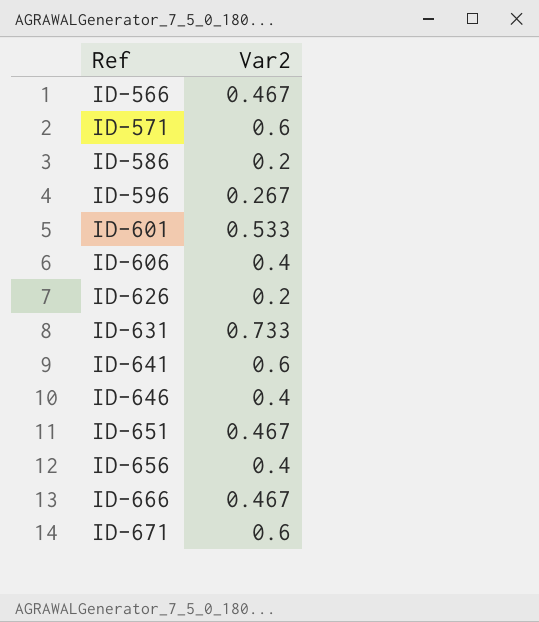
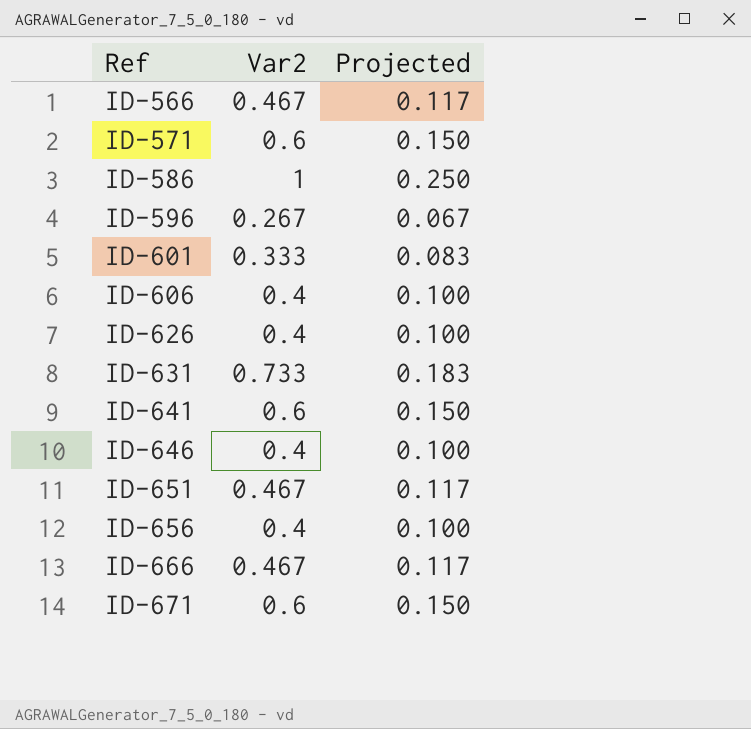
column Projected | formula: none -> [Var2] * 0.25
ID-586 | Var2: 0.2 -> 1
ID-601 | Var2: 0.533 -> 0.333
ID-626 | Var2: 0.2 -> 0.4

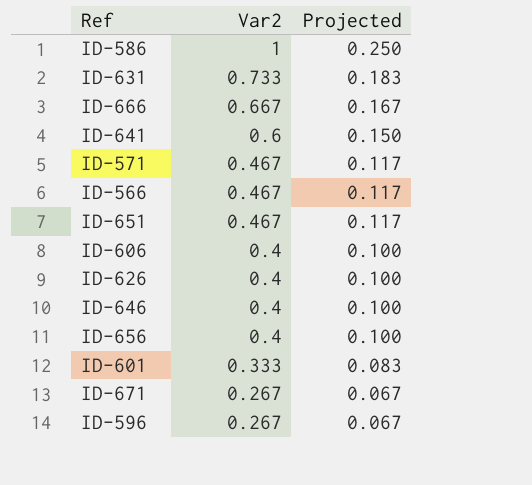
row order: Ref ascending -> Var2 descending
ID-666 | Var2: 0.467 -> 0.667
ID-666 | Projected: 0.117 -> 0.167
ID-571 | Var2: 0.6 -> 0.467
ID-571 | Projected: 0.150 -> 0.117
ID-671 | Var2: 0.6 -> 0.267
ID-671 | Projected: 0.150 -> 0.067

